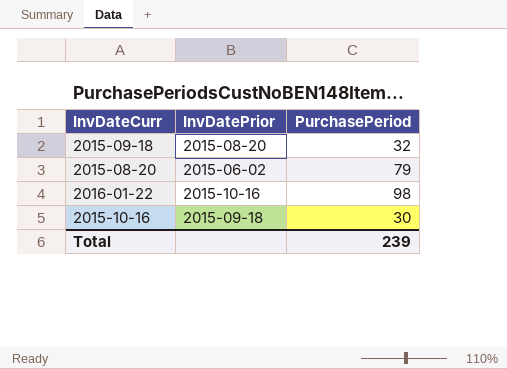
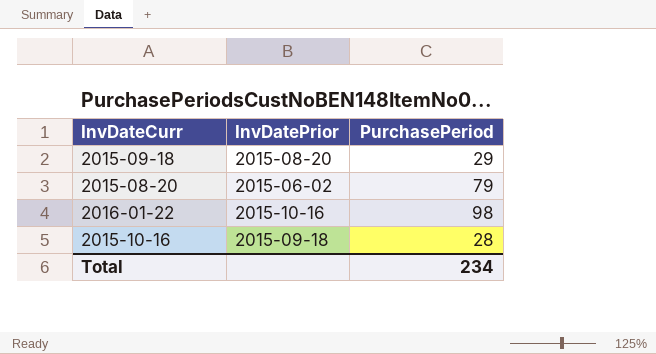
2015-09-18 | PurchasePeriod: 32 -> 29
2015-10-16 | PurchasePeriod: 30 -> 28
Total | PurchasePeriod: 239 -> 234

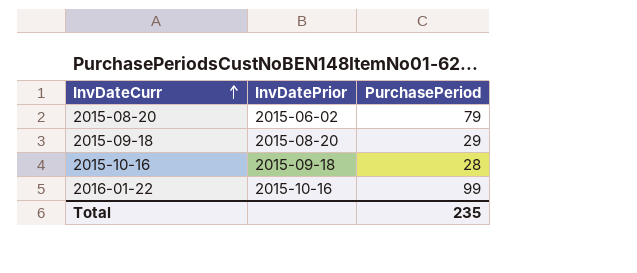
row order: none -> InvDateCurr ascending
2016-01-22 | PurchasePeriod: 98 -> 99
Total | PurchasePeriod: 234 -> 235

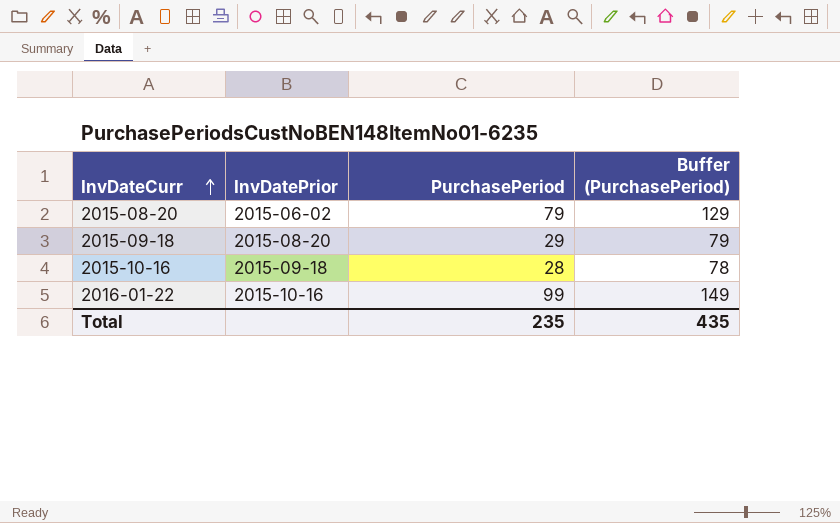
column Buffer (PurchasePeriod) | formula: none -> [PurchasePeriod] + 50

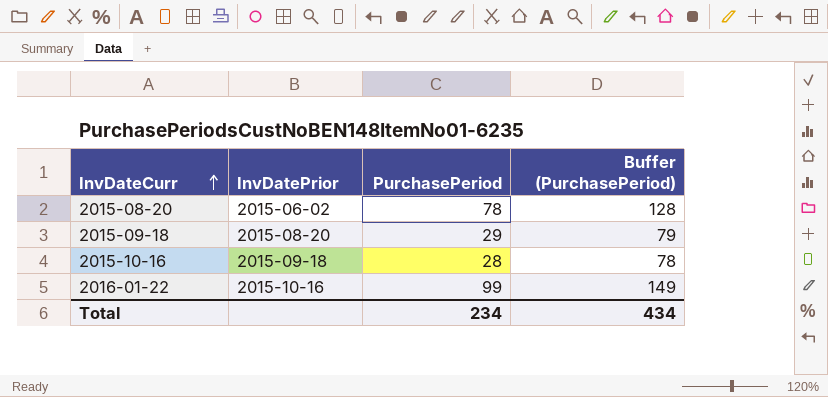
2015-08-20 | PurchasePeriod: 79 -> 78
2015-08-20 | Buffer (PurchasePeriod): 129 -> 128
Total | PurchasePeriod: 235 -> 234
Total | Buffer (PurchasePeriod): 435 -> 434

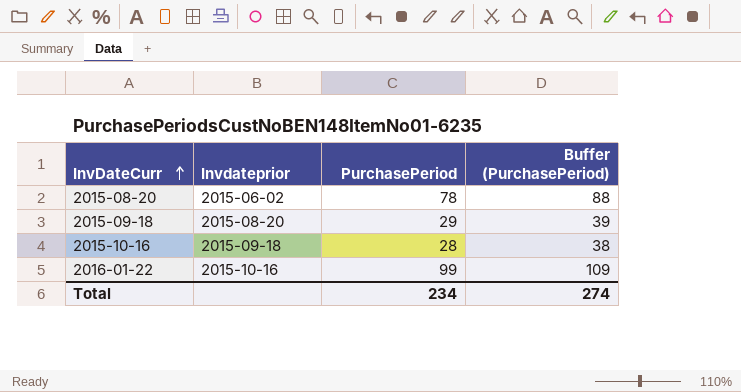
column name: InvDatePrior -> Invdateprior
column Buffer (PurchasePeriod) | formula: [PurchasePeriod] + 50 -> [PurchasePeriod] + 10
Total | Buffer (PurchasePeriod): 434 -> 274

